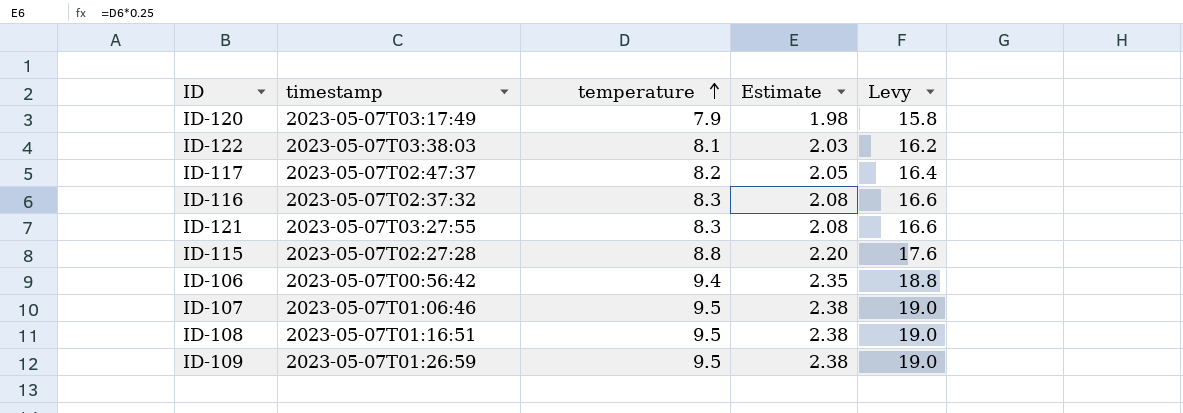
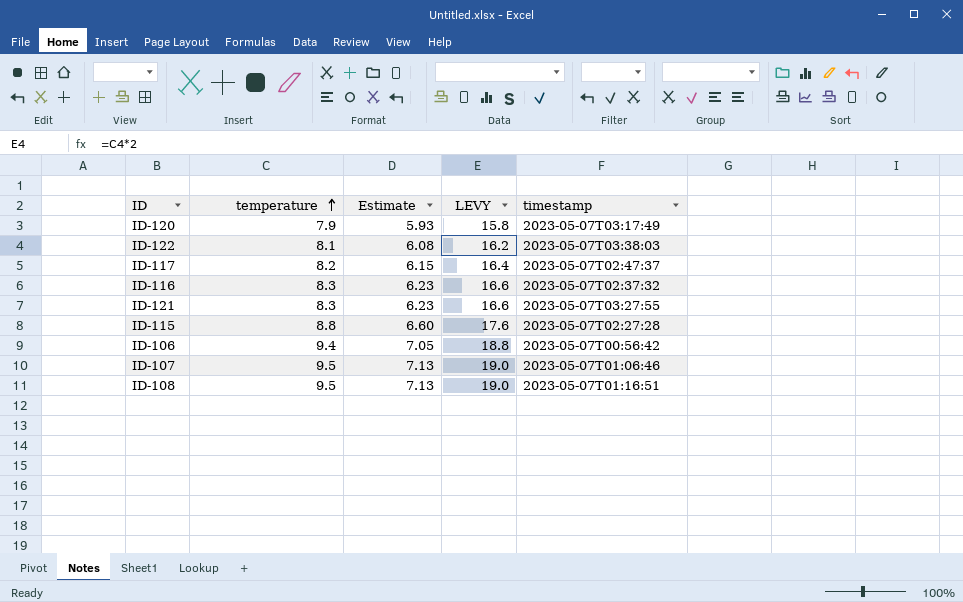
column Estimate | formula: [temperature] * 0.25 -> [temperature] * 0.75
column name: Levy -> LEVY
column timestamp | position: 2 -> 5
row ID-109: 2023-05-07T01:26:59 | 9.5 | 2.38 | 19.0 -> none

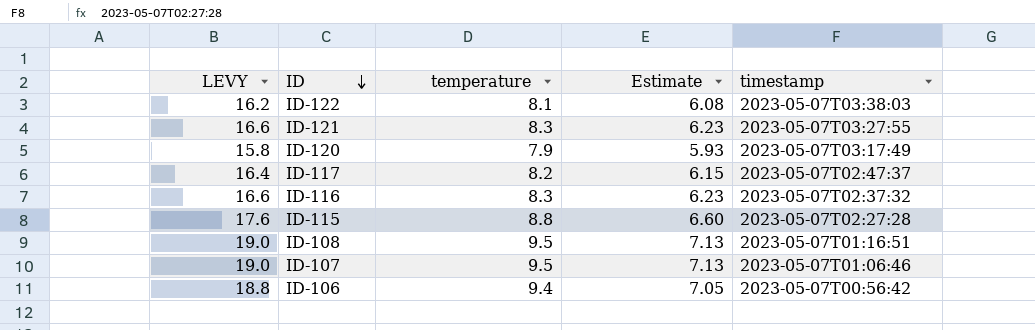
row order: temperature ascending -> ID descending
column LEVY | position: 4 -> 1

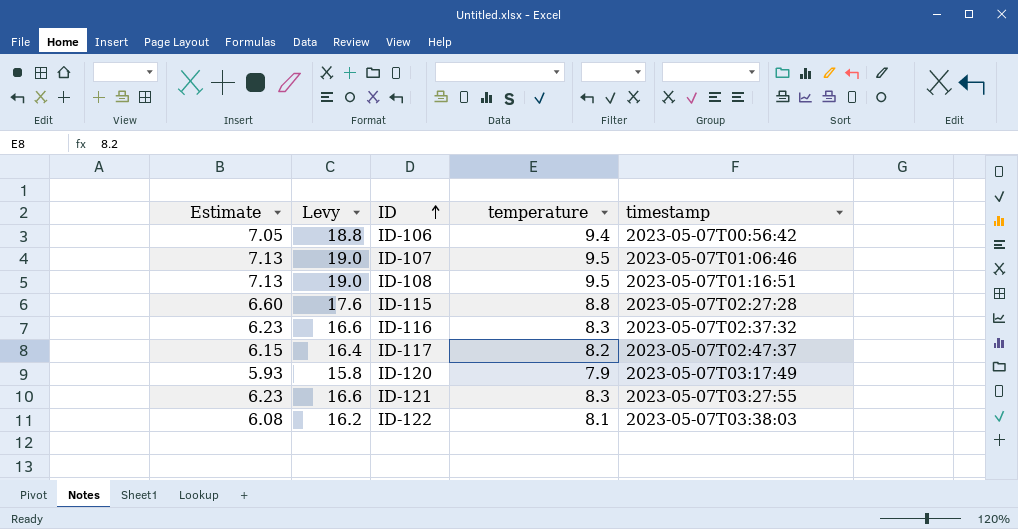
row order: ID descending -> ID ascending
column Estimate | position: 4 -> 1
column name: LEVY -> Levy

